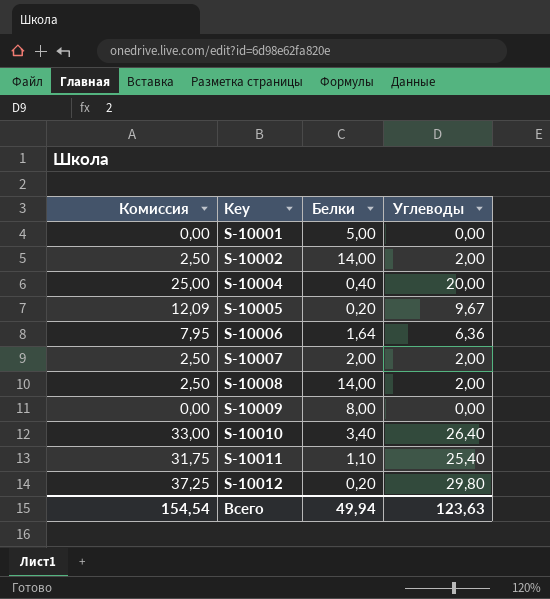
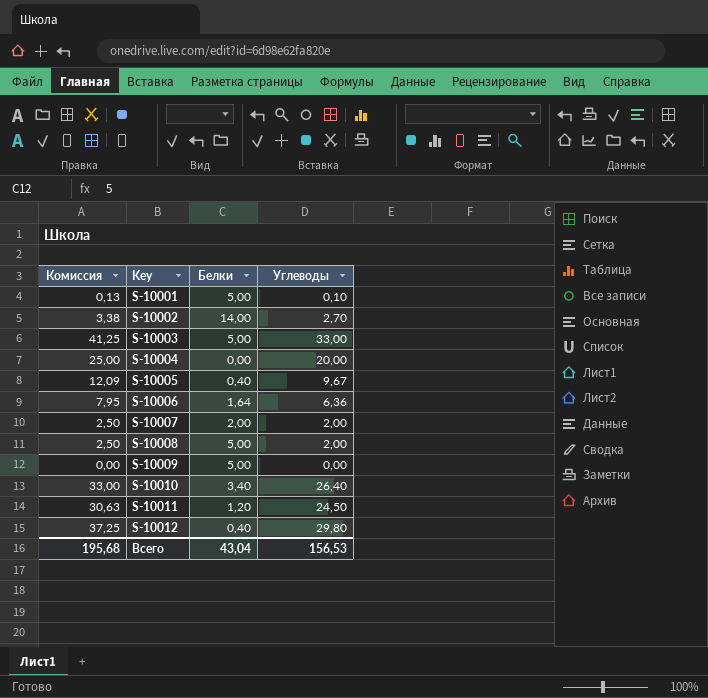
S-10001 | Комиссия: 0,00 -> 0,13
S-10001 | Углеводы: 0,00 -> 0,10
S-10002 | Комиссия: 2,50 -> 3,38
S-10002 | Углеводы: 2,00 -> 2,70
row S-10003: none -> 41,25 | 5,00 | 33,00
S-10004 | Белки: 0,40 -> 0,00
S-10005 | Белки: 0,20 -> 0,40
S-10008 | Белки: 14,00 -> 5,00
S-10009 | Белки: 8,00 -> 5,00
S-10011 | Комиссия: 31,75 -> 30,63
S-10011 | Белки: 1,10 -> 1,20
S-10011 | Углеводы: 25,40 -> 24,50
S-10012 | Белки: 0,20 -> 0,40
Всего | Комиссия: 154,54 -> 195,68
Всего | Белки: 49,94 -> 43,04
Всего | Углеводы: 123,63 -> 156,53

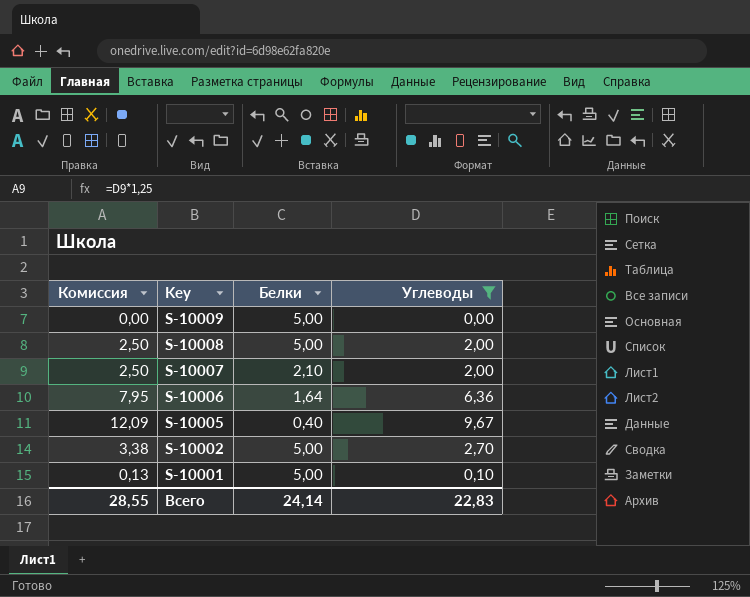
filter: none -> Углеводы <= 9,67
row order: Key ascending -> Key descending
S-10007 | Белки: 2,00 -> 2,10
S-10002 | Белки: 14,00 -> 5,00
Всего | Комиссия: 195,68 -> 28,55
Всего | Белки: 43,04 -> 24,14
Всего | Углеводы: 156,53 -> 22,83

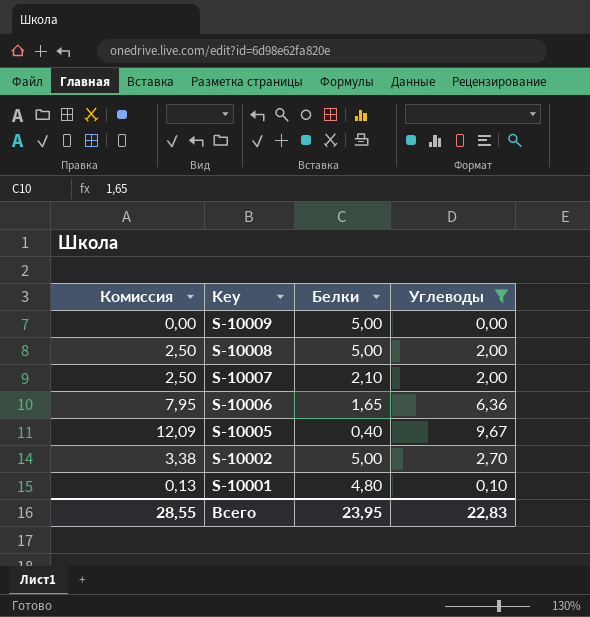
S-10006 | Белки: 1,64 -> 1,65
S-10001 | Белки: 5,00 -> 4,80
Всего | Белки: 24,14 -> 23,95

